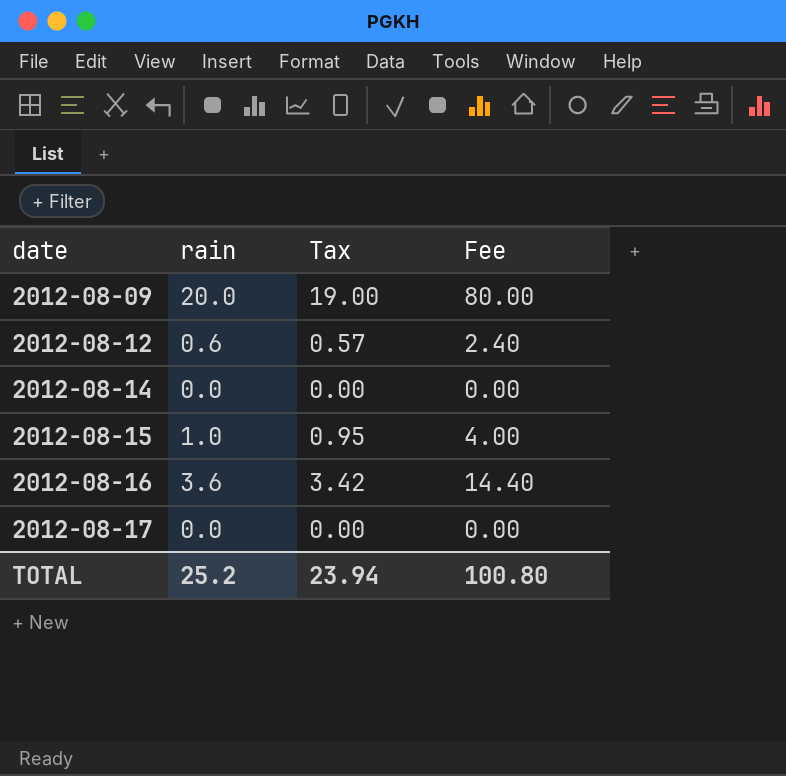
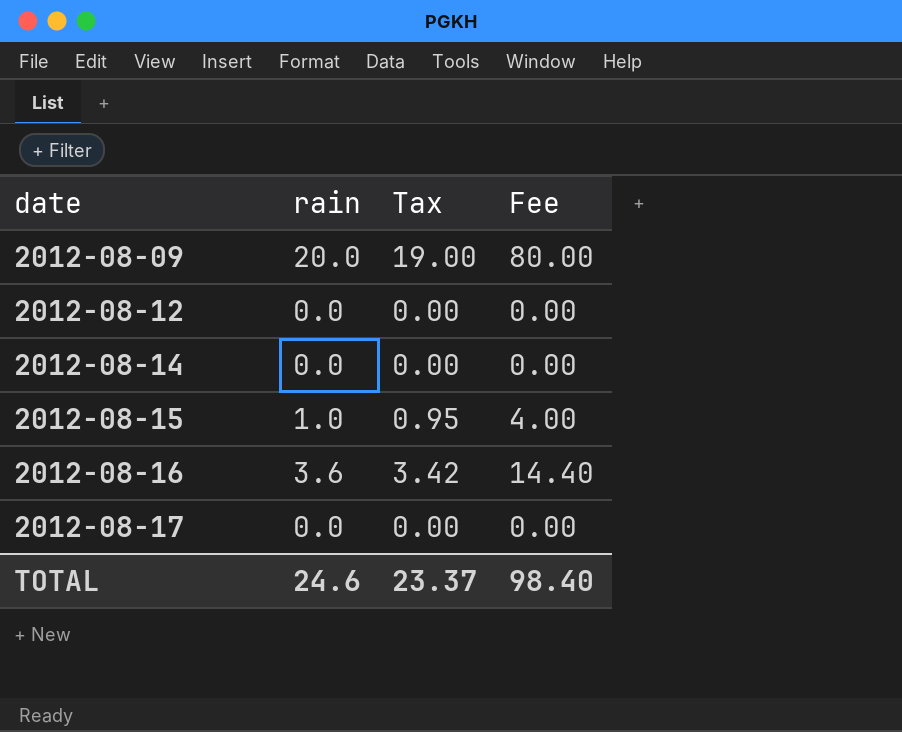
2012-08-12 | rain: 0.6 -> 0.0
2012-08-12 | Tax: 0.57 -> 0.00
2012-08-12 | Fee: 2.40 -> 0.00
TOTAL | rain: 25.2 -> 24.6
TOTAL | Tax: 23.94 -> 23.37
TOTAL | Fee: 100.80 -> 98.40

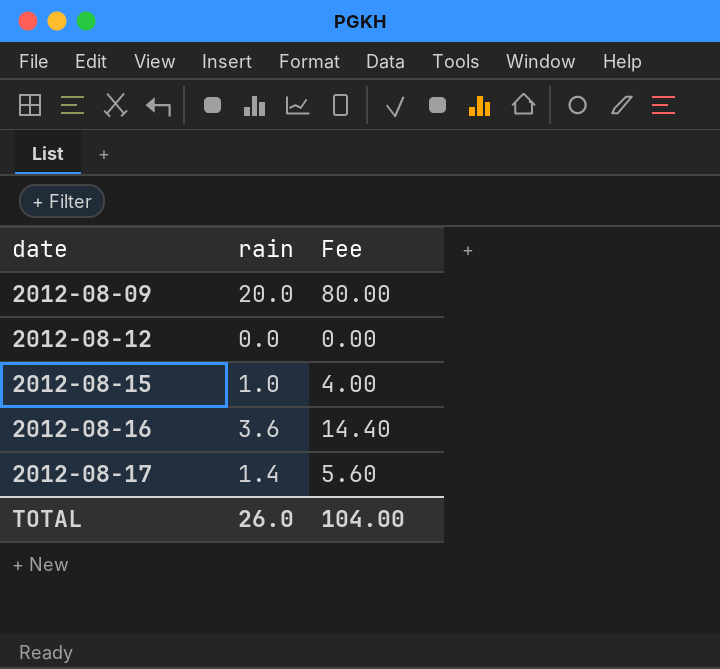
column Tax | formula: [rain] * 0.95 -> none
row 2012-08-14: 0.0 | 0.00 | 0.00 -> none
2012-08-17 | rain: 0.0 -> 1.4
2012-08-17 | Fee: 0.00 -> 5.60
TOTAL | rain: 24.6 -> 26.0
TOTAL | Fee: 98.40 -> 104.00

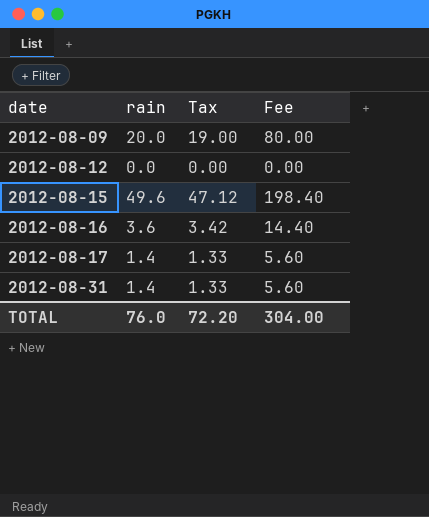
column Tax | formula: none -> [rain] * 0.95
2012-08-15 | rain: 1.0 -> 49.6
2012-08-15 | Fee: 4.00 -> 198.40
row 2012-08-31: none -> 1.4 | 1.33 | 5.60
TOTAL | rain: 26.0 -> 76.0
TOTAL | Fee: 104.00 -> 304.00

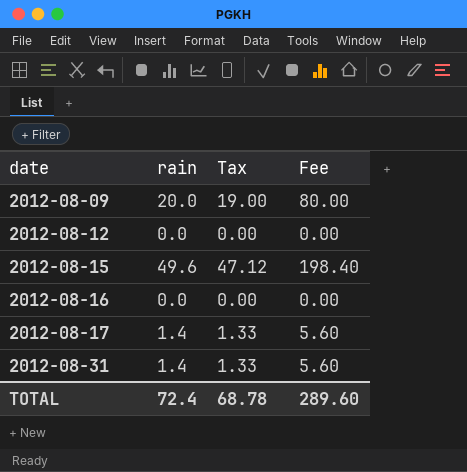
2012-08-16 | rain: 3.6 -> 0.0
2012-08-16 | Tax: 3.42 -> 0.00
2012-08-16 | Fee: 14.40 -> 0.00
TOTAL | rain: 76.0 -> 72.4
TOTAL | Tax: 72.20 -> 68.78
TOTAL | Fee: 304.00 -> 289.60

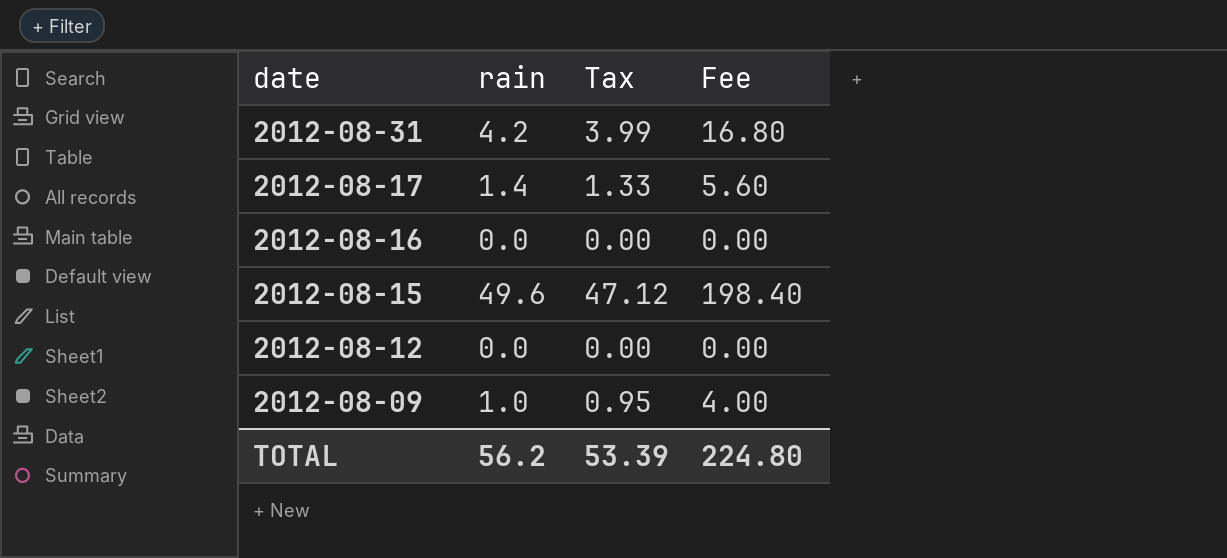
row order: date ascending -> date descending
2012-08-31 | rain: 1.4 -> 4.2
2012-08-31 | Tax: 1.33 -> 3.99
2012-08-31 | Fee: 5.60 -> 16.80
2012-08-09 | rain: 20.0 -> 1.0
2012-08-09 | Tax: 19.00 -> 0.95
2012-08-09 | Fee: 80.00 -> 4.00
TOTAL | rain: 72.4 -> 56.2
TOTAL | Tax: 68.78 -> 53.39
TOTAL | Fee: 289.60 -> 224.80

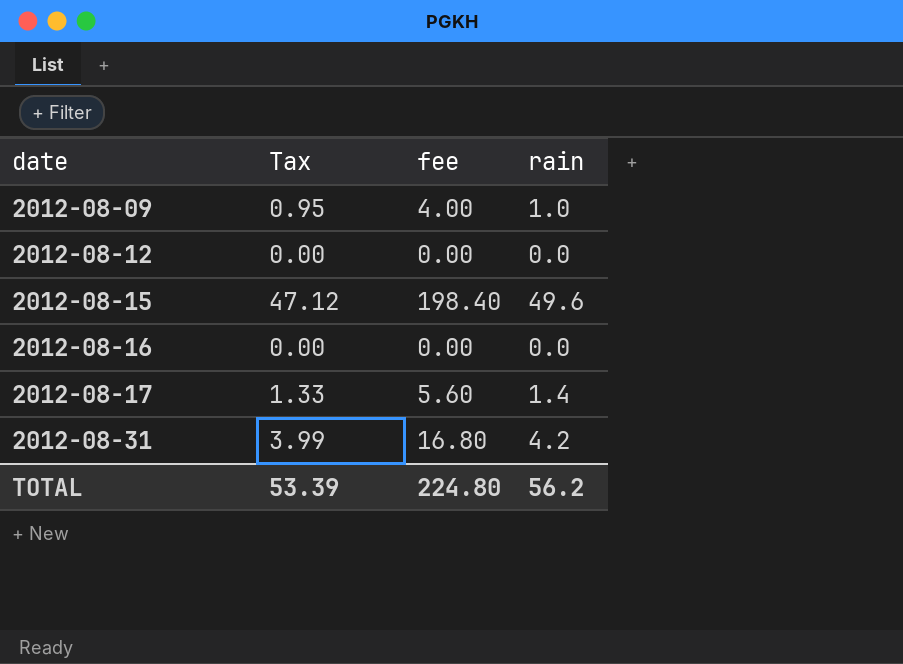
row order: date descending -> date ascending
column name: Fee -> fee
column rain | position: 2 -> 4

